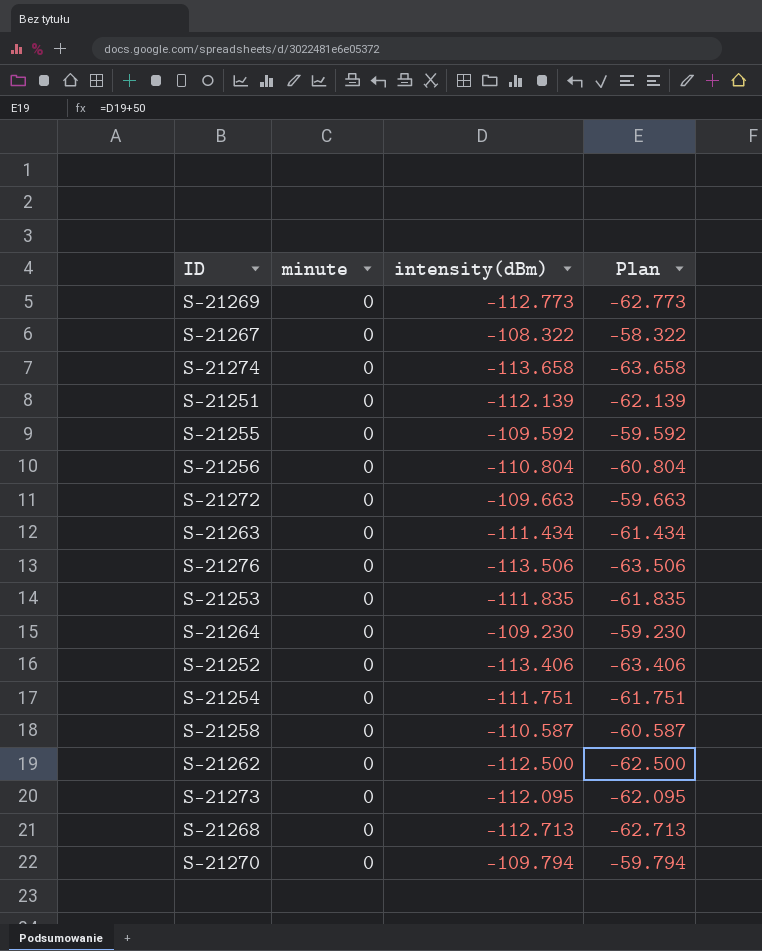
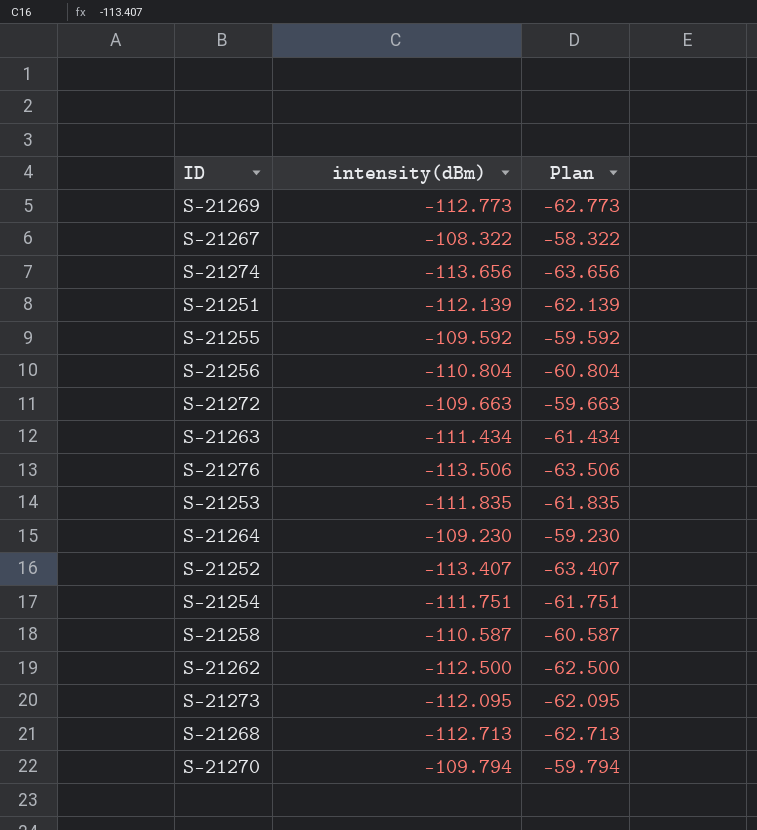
column minute | position: 2 -> none
S-21274 | intensity(dBm): -113.658 -> -113.656
S-21274 | Plan: -63.658 -> -63.656
S-21252 | intensity(dBm): -113.406 -> -113.407
S-21252 | Plan: -63.406 -> -63.407

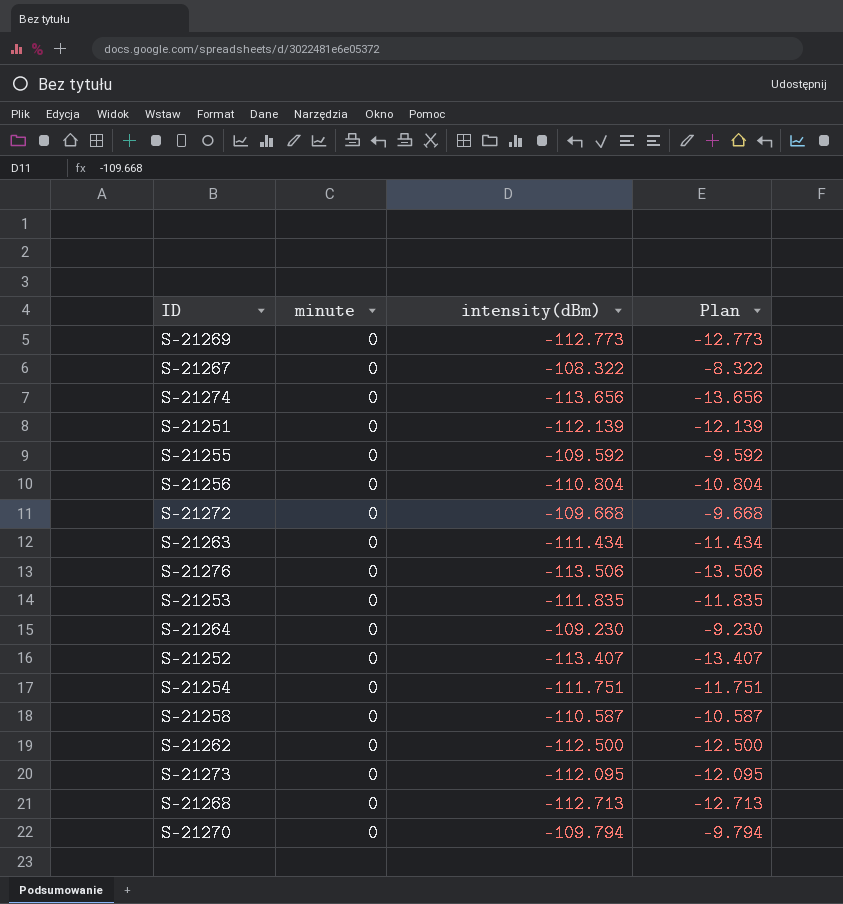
column minute | position: none -> 2
column Plan | formula: [intensity(dBm)] + 50 -> [intensity(dBm)] + 100
S-21272 | intensity(dBm): -109.663 -> -109.668

